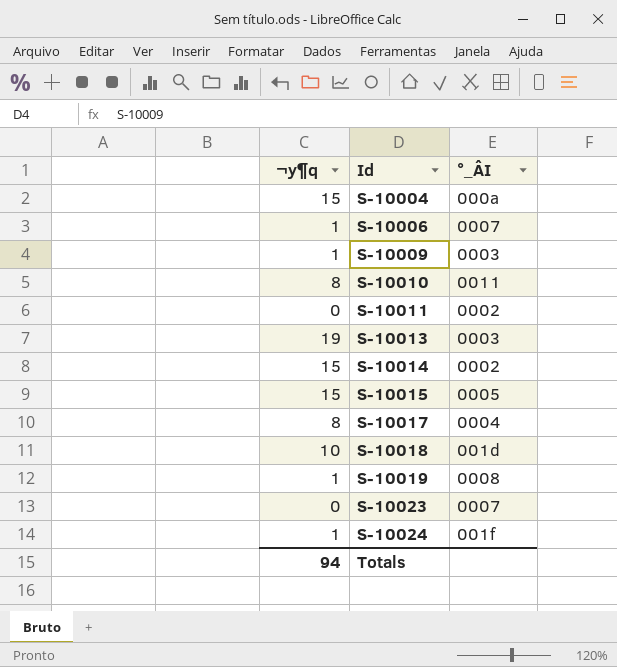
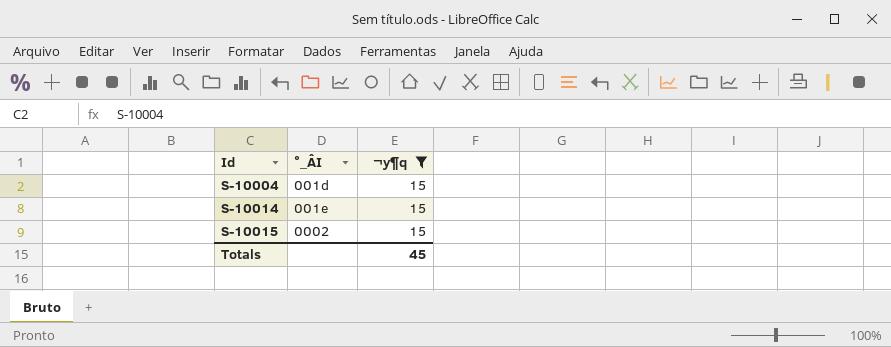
filter: none -> ¬y¶q = 15
column ¬y¶q | position: 1 -> 3
S-10004 | °_ÂI: 000a -> 001d
S-10014 | °_ÂI: 0002 -> 001e
S-10015 | °_ÂI: 0005 -> 0002
Totals | ¬y¶q: 94 -> 45

